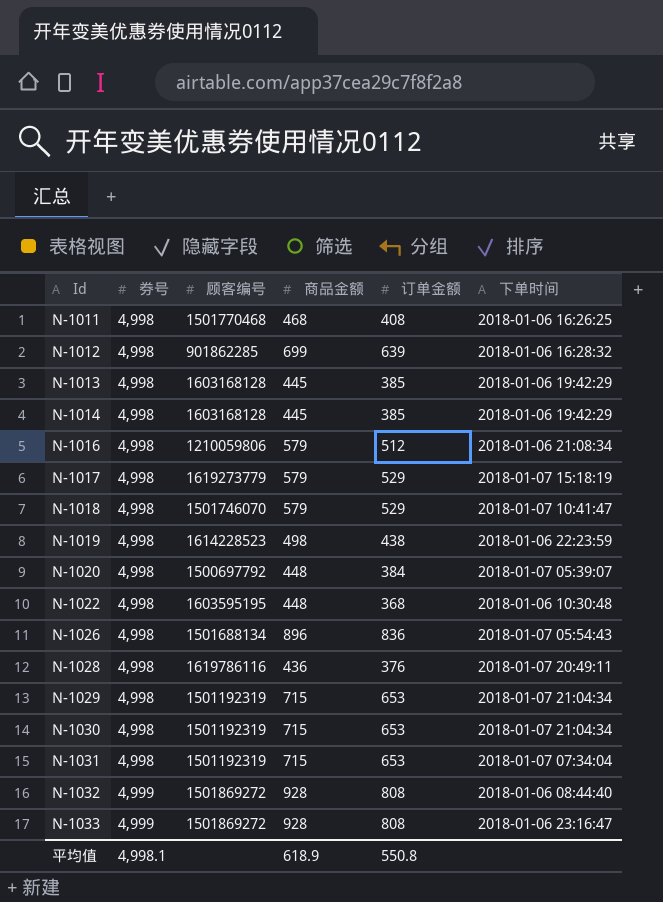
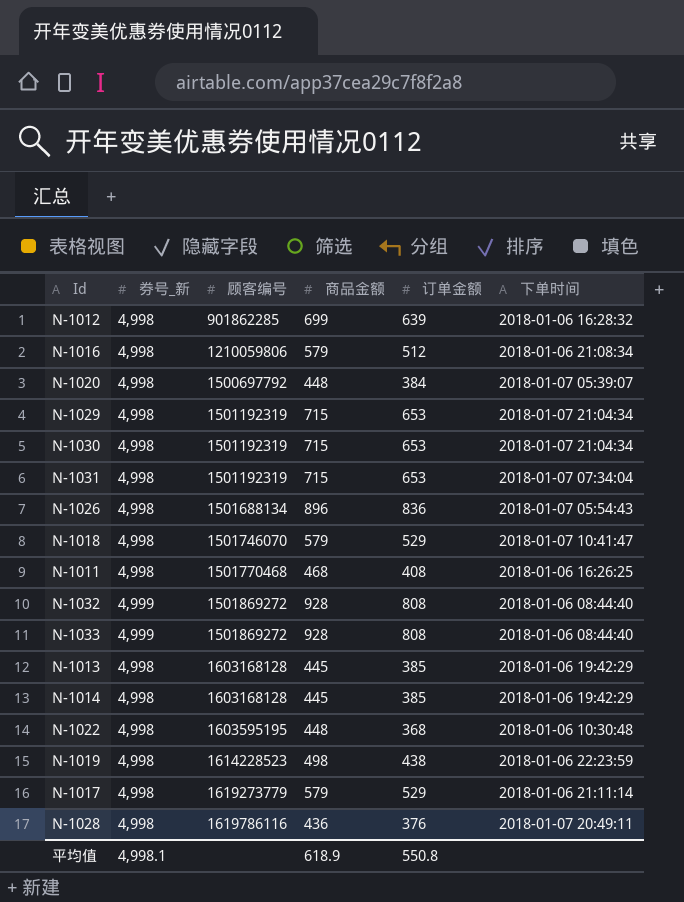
row order: Id ascending -> 顾客编号 ascending
column name: 券号 -> 券号_新
N-1033 | 下单时间: 2018-01-06 23:16:47 -> 2018-01-06 08:44:40
N-1017 | 下单时间: 2018-01-07 15:18:19 -> 2018-01-06 21:11:14

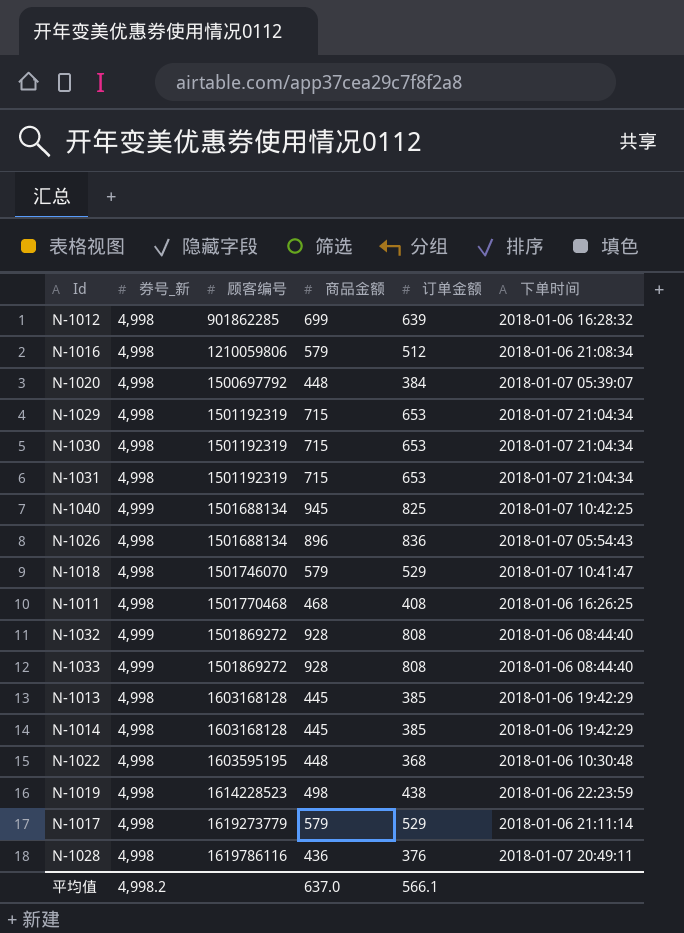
N-1031 | 下单时间: 2018-01-07 07:34:04 -> 2018-01-07 21:04:34
row N-1040: none -> 4,999 | 1501688134 | 945 | 825 | 2018-01-07 10:42:25
平均值 | 券号_新: 4,998.1 -> 4,998.2
平均值 | 商品金额: 618.9 -> 637.0
平均值 | 订单金额: 550.8 -> 566.1

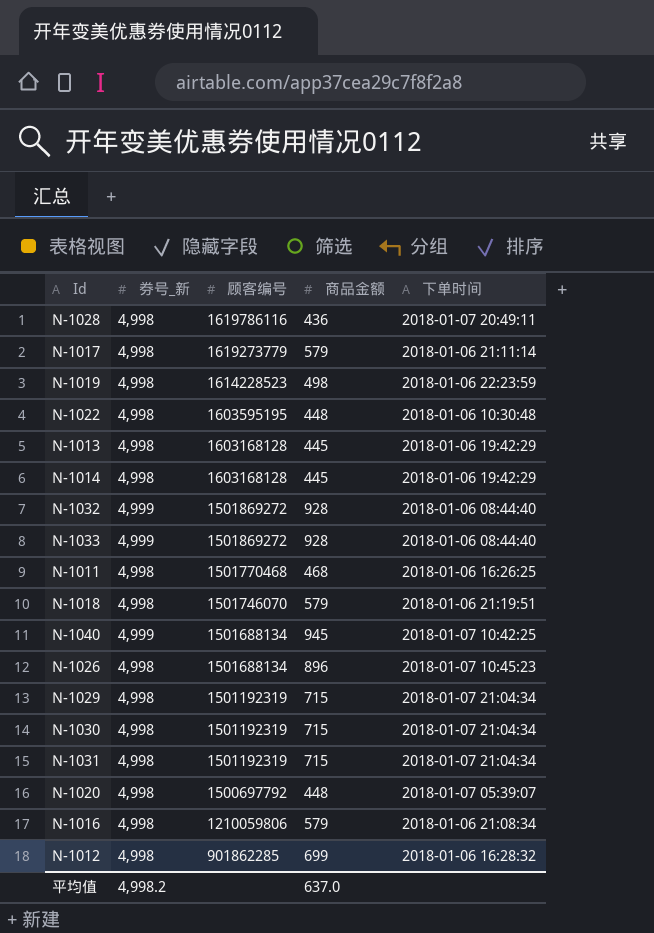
row order: 顾客编号 ascending -> 顾客编号 descending
column 订单金额 | position: 5 -> none
N-1018 | 下单时间: 2018-01-07 10:41:47 -> 2018-01-06 21:19:51
N-1026 | 下单时间: 2018-01-07 05:54:43 -> 2018-01-07 10:45:23

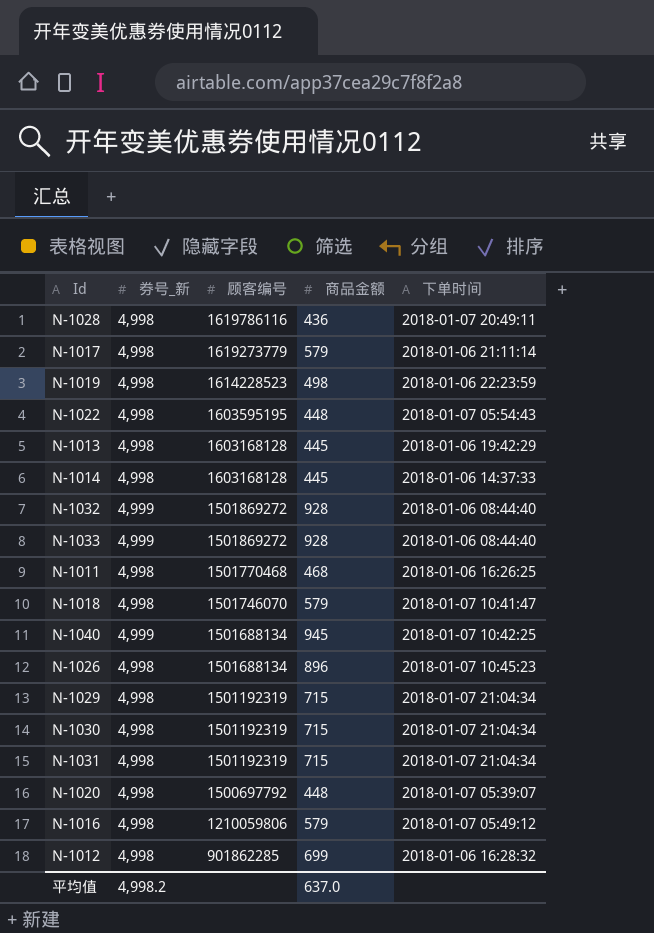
N-1022 | 下单时间: 2018-01-06 10:30:48 -> 2018-01-07 05:54:43
N-1014 | 下单时间: 2018-01-06 19:42:29 -> 2018-01-06 14:37:33
N-1018 | 下单时间: 2018-01-06 21:19:51 -> 2018-01-07 10:41:47
N-1016 | 下单时间: 2018-01-06 21:08:34 -> 2018-01-07 05:49:12

